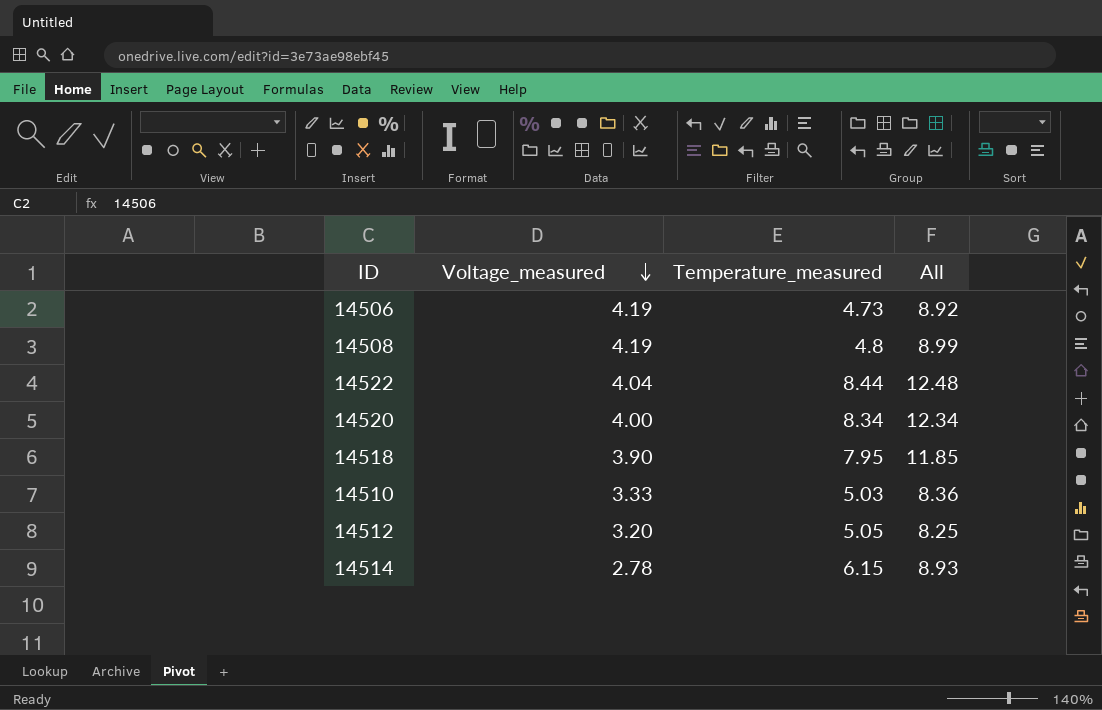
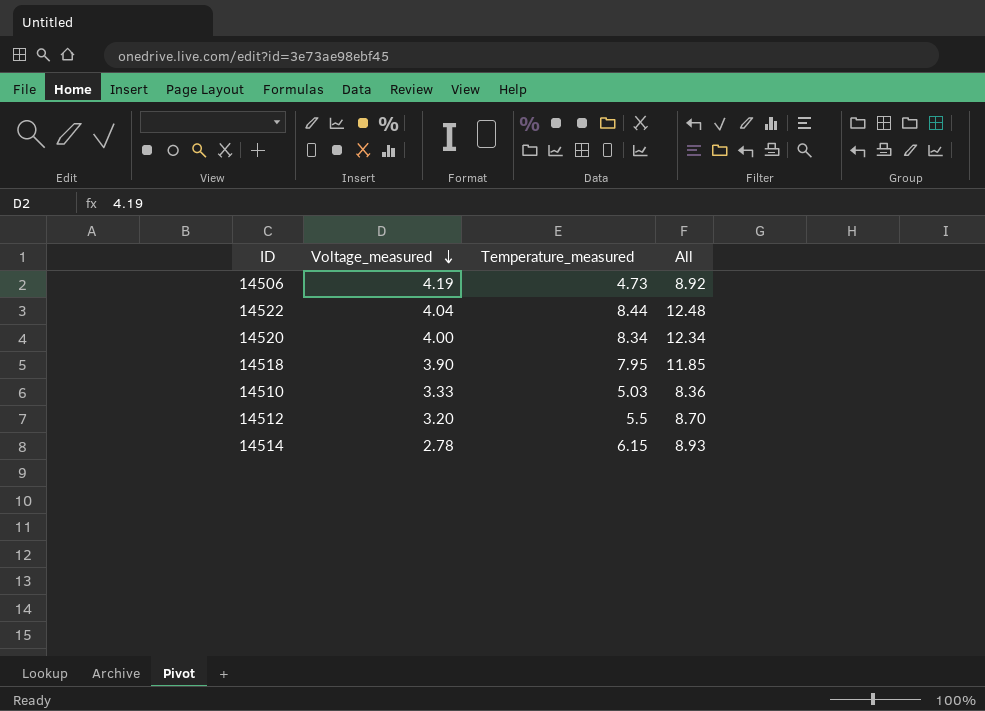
row 14508: 4.19 | 4.8 | 8.99 -> none
14512 | Temperature_measured: 5.05 -> 5.5
14512 | All: 8.25 -> 8.70

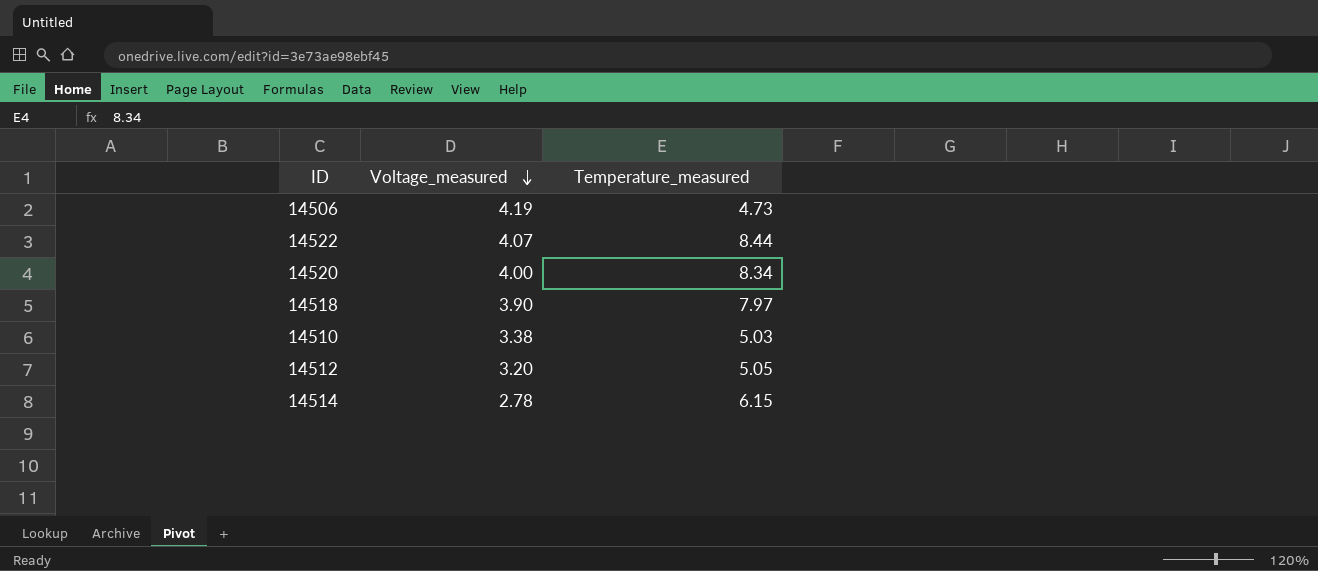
column All | formula: [Voltage_measured] + [Temperature_measured] -> none
14522 | Voltage_measured: 4.04 -> 4.07
14518 | Temperature_measured: 7.95 -> 7.97
14510 | Voltage_measured: 3.33 -> 3.38
14512 | Temperature_measured: 5.5 -> 5.05

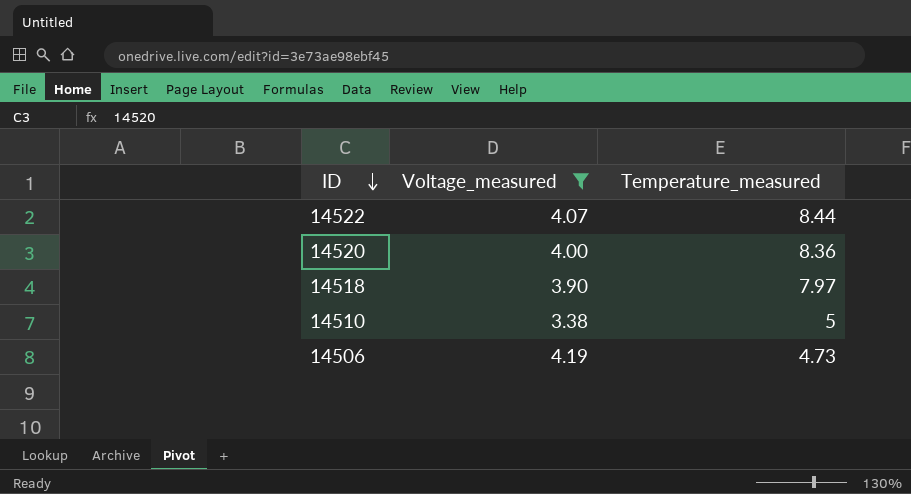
filter: none -> Voltage_measured >= 3.38
row order: Voltage_measured descending -> ID descending
14520 | Temperature_measured: 8.34 -> 8.36
14510 | Temperature_measured: 5.03 -> 5

